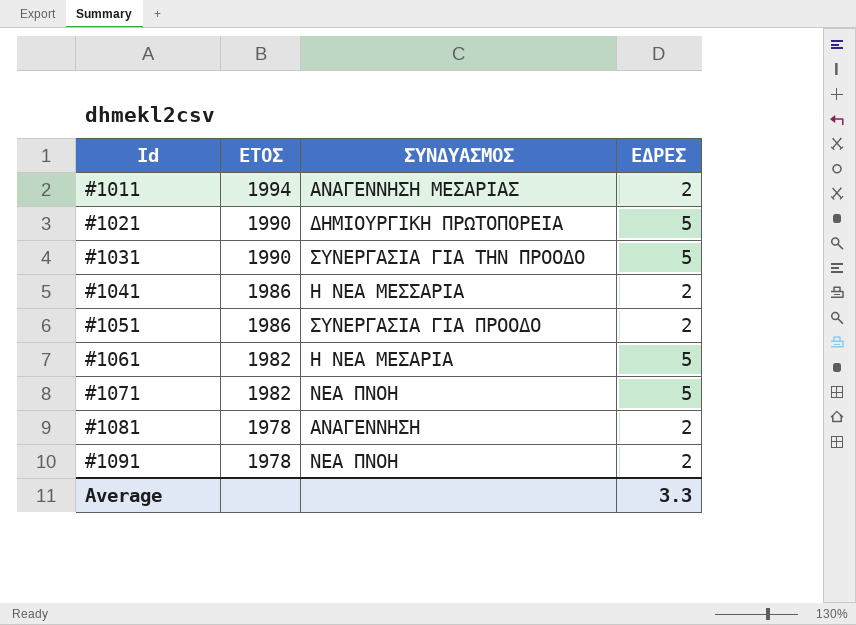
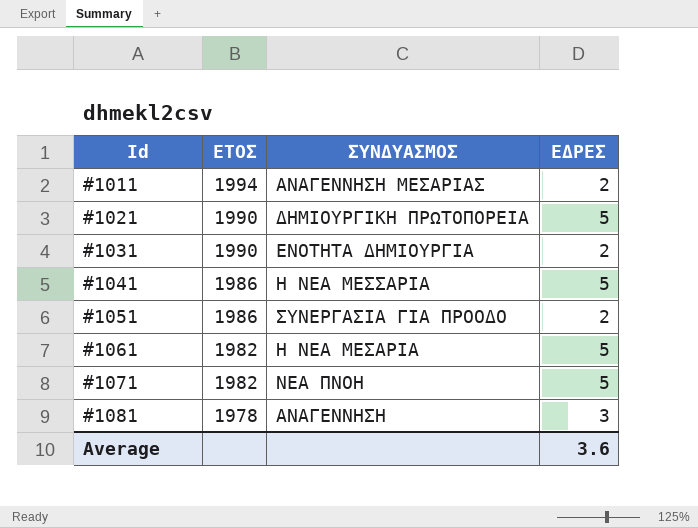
row #1091: 1978 | ΝΕΑ ΠΝΟΗ | 2 -> none
#1031 | ΣΥΝΔΥΑΣΜΟΣ: ΣΥΝΕΡΓΑΣΙΑ ΓΙΑ ΤΗΝ ΠΡΟΟΔΟ -> ΕΝΟΤΗΤΑ ΔΗΜΙΟΥΡΓΙΑ
#1031 | ΕΔΡΕΣ: 5 -> 2
#1041 | ΕΔΡΕΣ: 2 -> 5
#1081 | ΕΔΡΕΣ: 2 -> 3
Average | ΕΔΡΕΣ: 3.3 -> 3.6

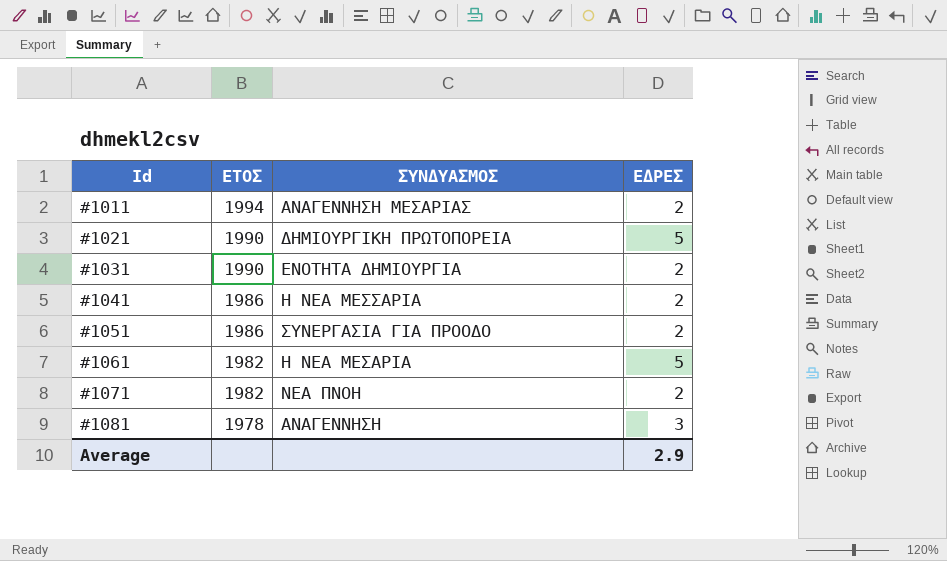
#1041 | ΕΔΡΕΣ: 5 -> 2
#1071 | ΕΔΡΕΣ: 5 -> 2
Average | ΕΔΡΕΣ: 3.6 -> 2.9

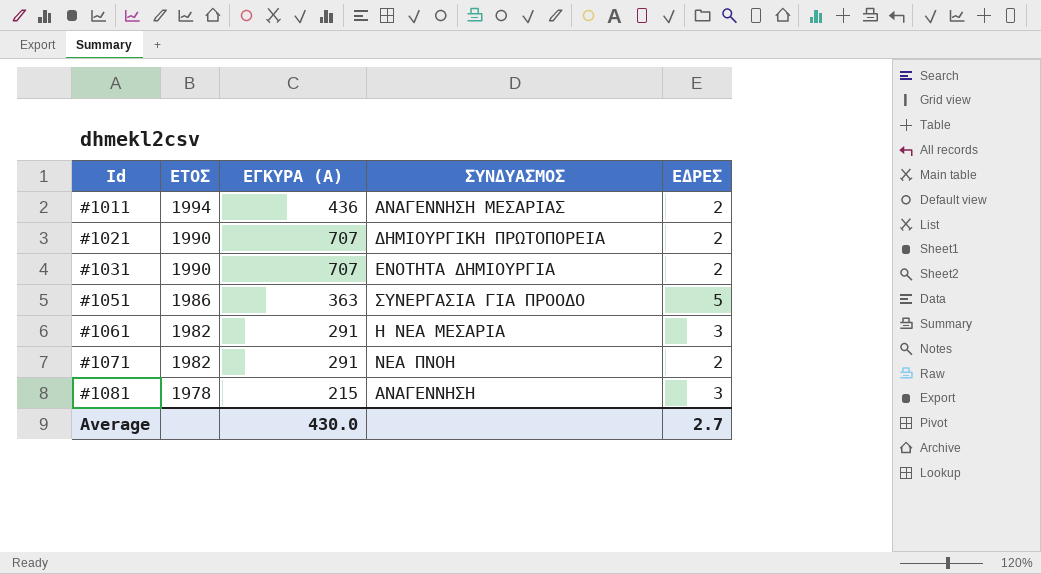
column ΕΓΚΥΡΑ (Α) | position: none -> 3
row #1041: 1986 | Η ΝΕΑ ΜΕΣΣΑΡΙΑ | 2 -> none
#1021 | ΕΔΡΕΣ: 5 -> 2
#1051 | ΕΔΡΕΣ: 2 -> 5
#1061 | ΕΔΡΕΣ: 5 -> 3
Average | ΕΔΡΕΣ: 2.9 -> 2.7

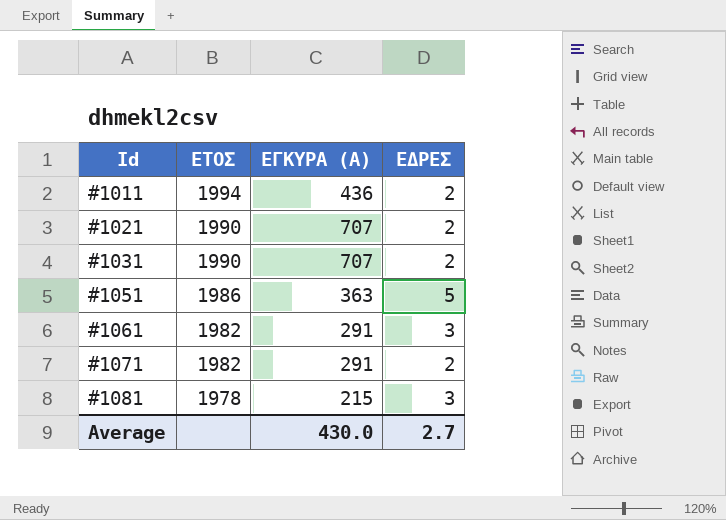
column ΣΥΝΔΥΑΣΜΟΣ | position: 4 -> none

